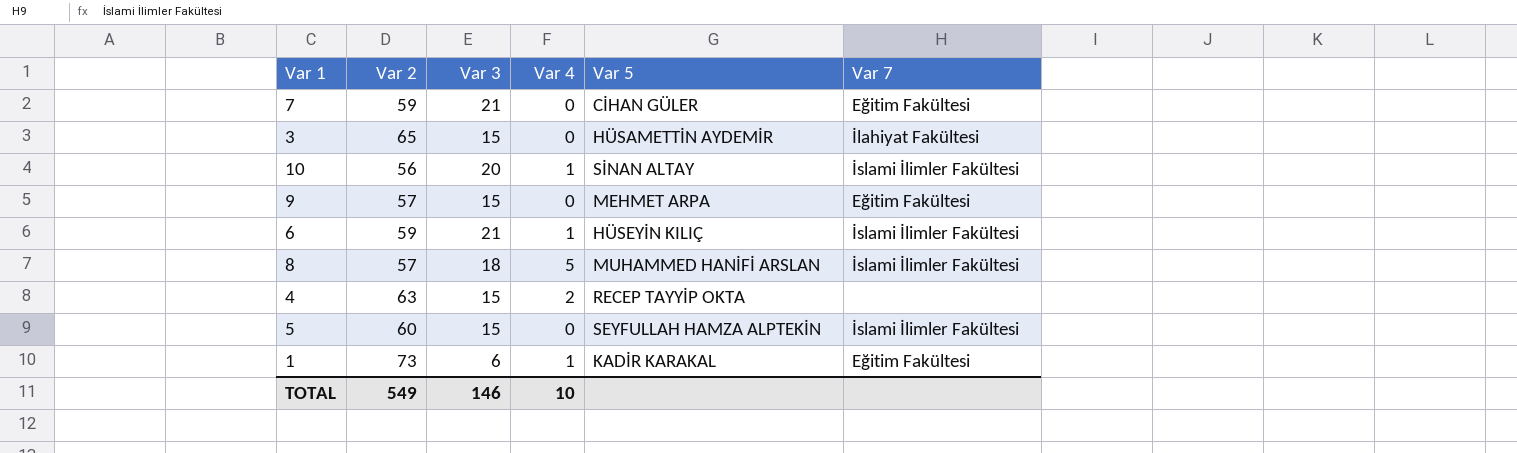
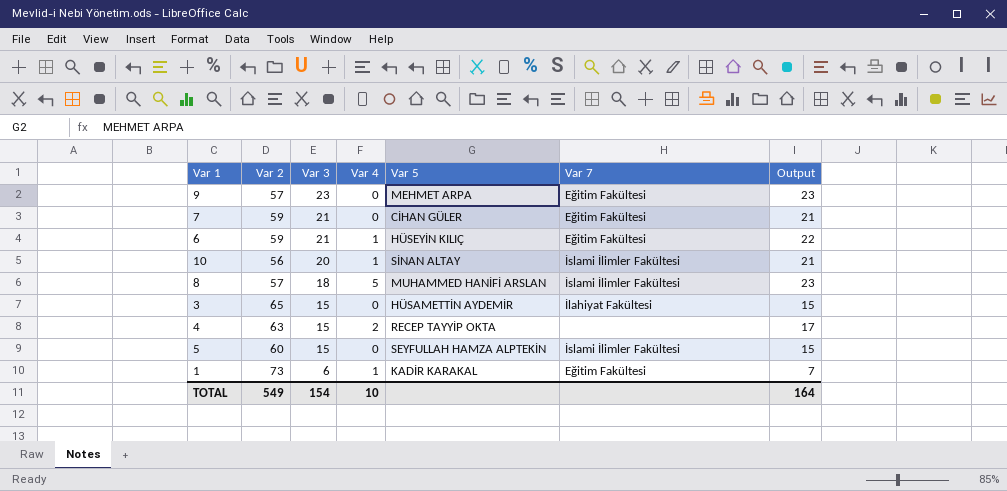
row order: none -> Var 3 descending
column Output | formula: none -> [Var 3] + [Var 4]
9 | Var 3: 15 -> 23
6 | Var 7: İslami İlimler Fakültesi -> Eğitim Fakültesi
TOTAL | Var 3: 146 -> 154

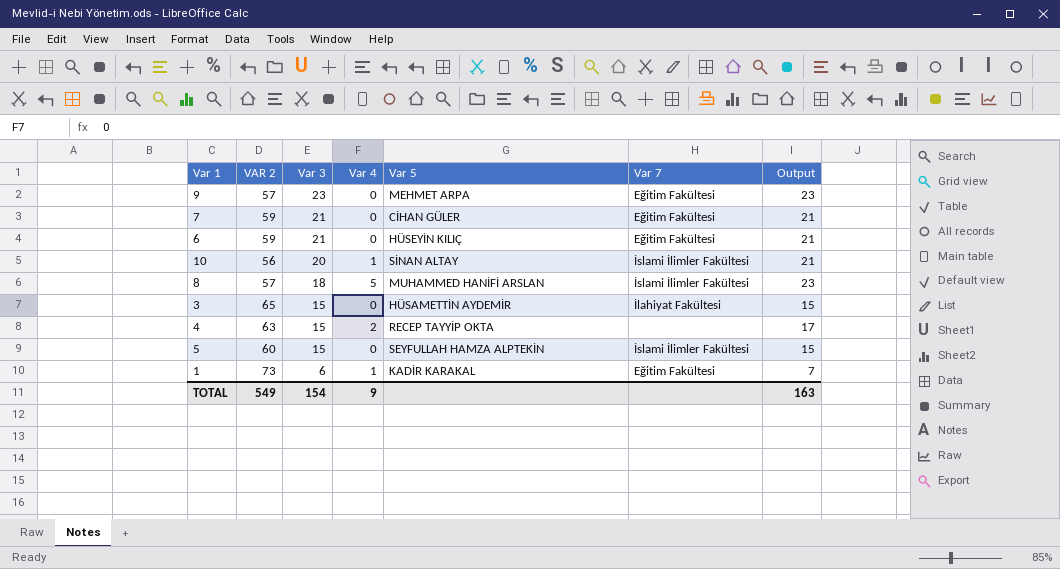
column name: Var 2 -> VAR 2
6 | Var 4: 1 -> 0
6 | Output: 22 -> 21
TOTAL | Var 4: 10 -> 9
TOTAL | Output: 164 -> 163

